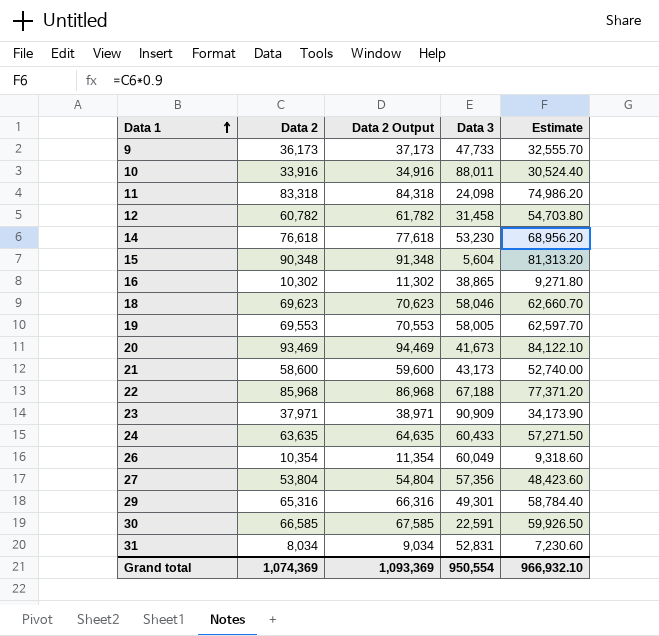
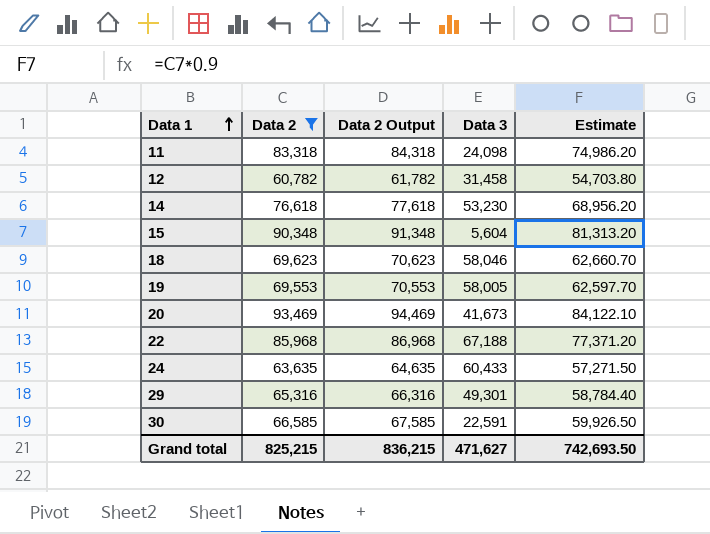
filter: none -> Data 2 >= 60,782
Grand total | Data 2: 1,074,369 -> 825,215
Grand total | Data 2 Output: 1,093,369 -> 836,215
Grand total | Data 3: 950,554 -> 471,627
Grand total | Estimate: 966,932.10 -> 742,693.50

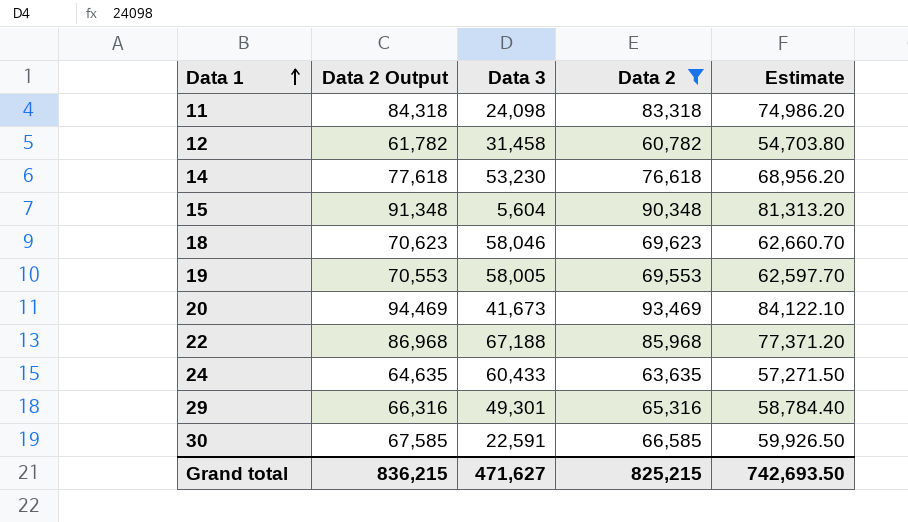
column Data 2 | position: 2 -> 4

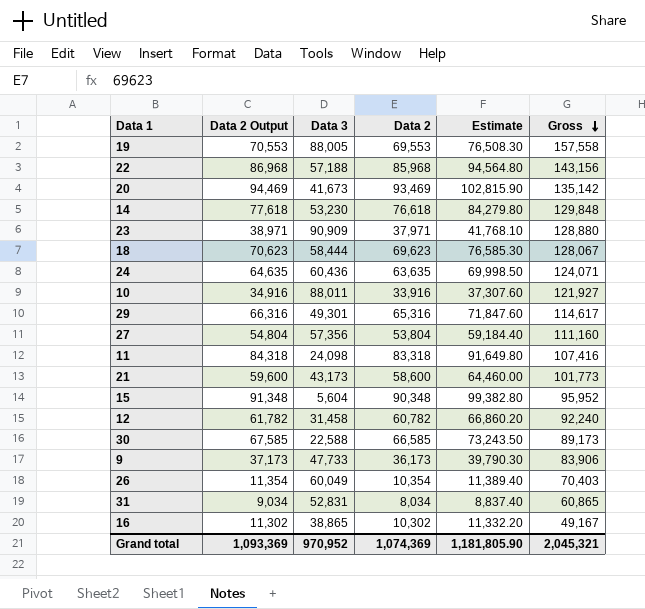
filter: Data 2 >= 60,782 -> none
row order: Data 1 ascending -> Gross descending
column Estimate | formula: [Data 2] * 0.9 -> [Data 2] * 1.1
column Gross | formula: none -> [Data 3] + [Data 2]
19 | Data 3: 58,005 -> 88,005
22 | Data 3: 67,188 -> 57,188
18 | Data 3: 58,046 -> 58,444
24 | Data 3: 60,433 -> 60,436
30 | Data 3: 22,591 -> 22,588
Grand total | Data 2 Output: 836,215 -> 1,093,369
Grand total | Data 3: 471,627 -> 970,952
Grand total | Data 2: 825,215 -> 1,074,369
Grand total | Estimate: 742,693.50 -> 1,181,805.90

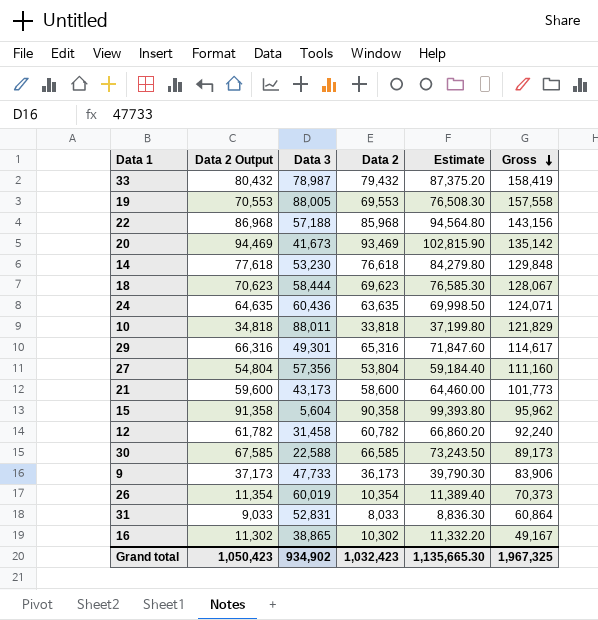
row 23: 38,971 | 90,909 | 37,971 | 41,768.10 | 128,880 -> none
row 11: 84,318 | 24,098 | 83,318 | 91,649.80 | 107,416 -> none
row 33: none -> 80,432 | 78,987 | 79,432 | 87,375.20 | 158,419
10 | Data 2 Output: 34,916 -> 34,818
10 | Data 2: 33,916 -> 33,818
10 | Estimate: 37,307.60 -> 37,199.80
10 | Gross: 121,927 -> 121,829
15 | Data 2 Output: 91,348 -> 91,358
15 | Data 2: 90,348 -> 90,358
15 | Estimate: 99,382.80 -> 99,393.80
15 | Gross: 95,952 -> 95,962
26 | Data 3: 60,049 -> 60,019
26 | Gross: 70,403 -> 70,373
31 | Data 2 Output: 9,034 -> 9,033
31 | Data 2: 8,034 -> 8,033
31 | Estimate: 8,837.40 -> 8,836.30
31 | Gross: 60,865 -> 60,864
Grand total | Data 2 Output: 1,093,369 -> 1,050,423
Grand total | Data 3: 970,952 -> 934,902
Grand total | Data 2: 1,074,369 -> 1,032,423
Grand total | Estimate: 1,181,805.90 -> 1,135,665.30
Grand total | Gross: 2,045,321 -> 1,967,325

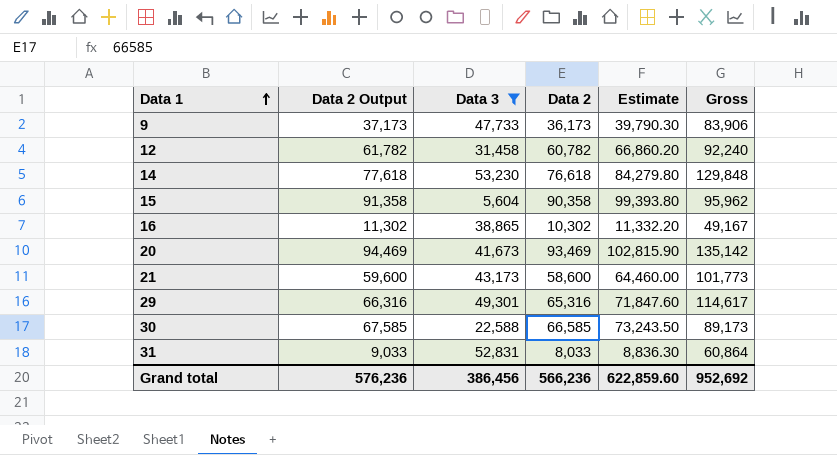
filter: none -> Data 3 <= 53,230
row order: Gross descending -> Data 1 ascending
Grand total | Data 2 Output: 1,050,423 -> 576,236
Grand total | Data 3: 934,902 -> 386,456
Grand total | Data 2: 1,032,423 -> 566,236
Grand total | Estimate: 1,135,665.30 -> 622,859.60
Grand total | Gross: 1,967,325 -> 952,692

